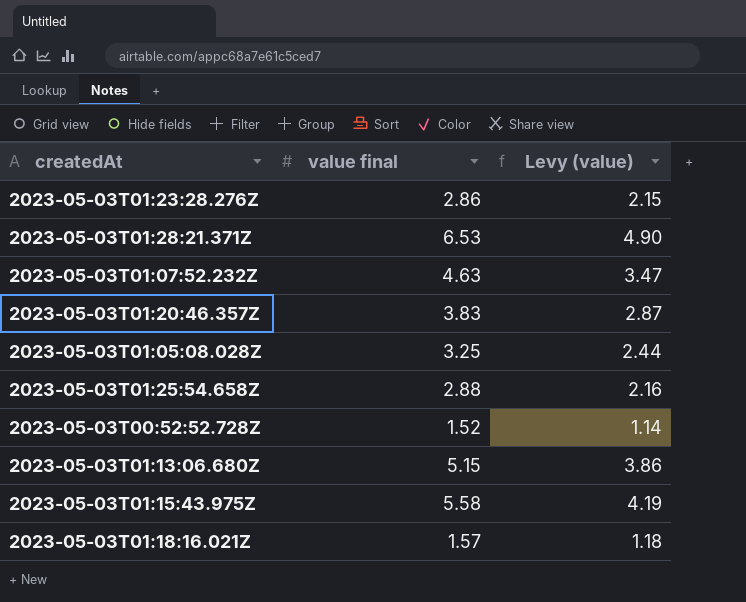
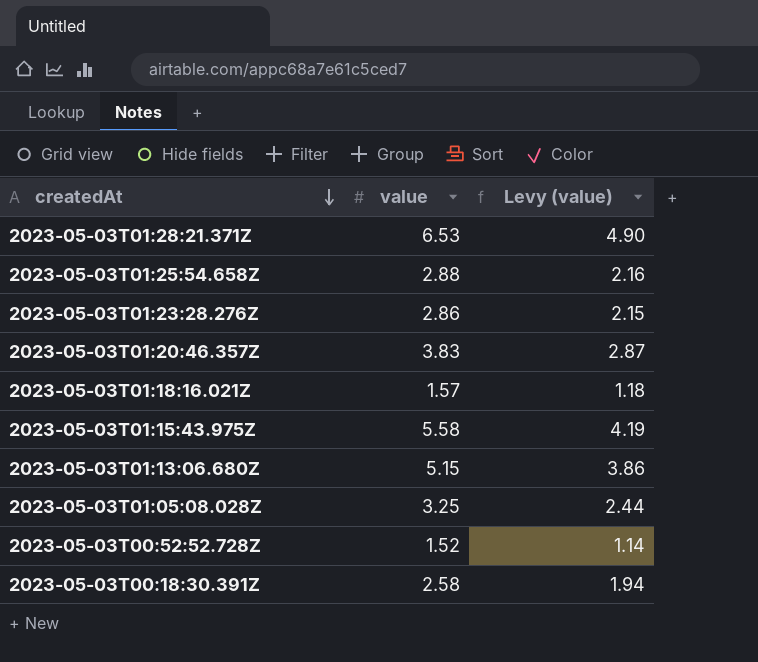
row order: none -> createdAt descending
column name: value final -> value
row 2023-05-03T01:07:52.232Z: 4.63 | 3.47 -> none
row 2023-05-03T00:18:30.391Z: none -> 2.58 | 1.94

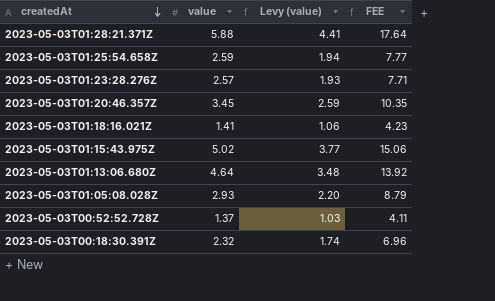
column FEE | formula: none -> [value] * 3
2023-05-03T01:28:21.371Z | value: 6.53 -> 5.88
2023-05-03T01:28:21.371Z | Levy (value): 4.90 -> 4.41
2023-05-03T01:25:54.658Z | value: 2.88 -> 2.59
2023-05-03T01:25:54.658Z | Levy (value): 2.16 -> 1.94
2023-05-03T01:23:28.276Z | value: 2.86 -> 2.57
2023-05-03T01:23:28.276Z | Levy (value): 2.15 -> 1.93
2023-05-03T01:20:46.357Z | value: 3.83 -> 3.45
2023-05-03T01:20:46.357Z | Levy (value): 2.87 -> 2.59
2023-05-03T01:18:16.021Z | value: 1.57 -> 1.41
2023-05-03T01:18:16.021Z | Levy (value): 1.18 -> 1.06
2023-05-03T01:15:43.975Z | value: 5.58 -> 5.02
2023-05-03T01:15:43.975Z | Levy (value): 4.19 -> 3.77
2023-05-03T01:13:06.680Z | value: 5.15 -> 4.64
2023-05-03T01:13:06.680Z | Levy (value): 3.86 -> 3.48
2023-05-03T01:05:08.028Z | value: 3.25 -> 2.93
2023-05-03T01:05:08.028Z | Levy (value): 2.44 -> 2.20
2023-05-03T00:52:52.728Z | value: 1.52 -> 1.37
2023-05-03T00:52:52.728Z | Levy (value): 1.14 -> 1.03
2023-05-03T00:18:30.391Z | value: 2.58 -> 2.32
2023-05-03T00:18:30.391Z | Levy (value): 1.94 -> 1.74

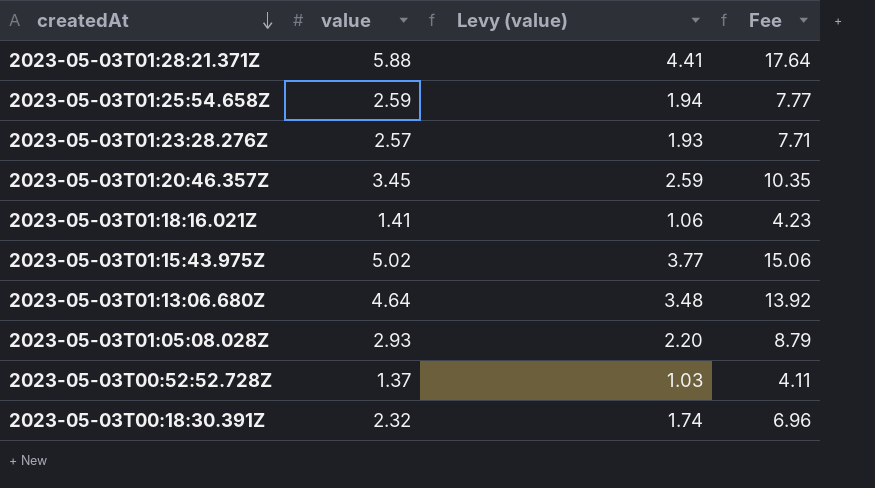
column name: FEE -> Fee

